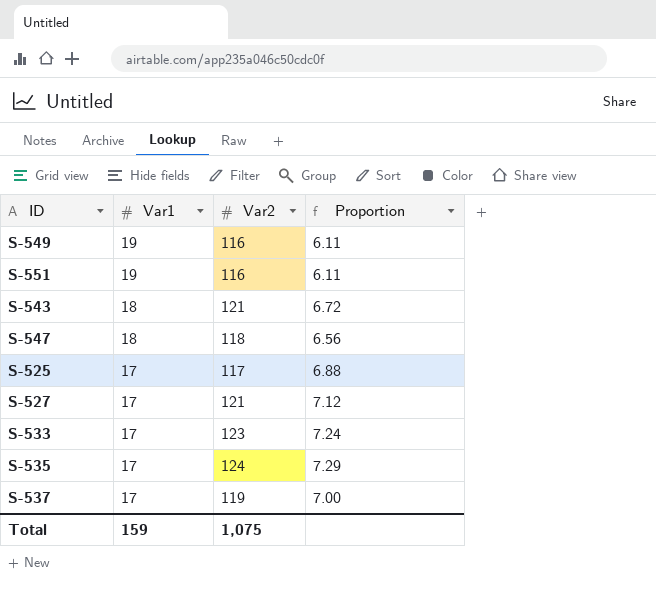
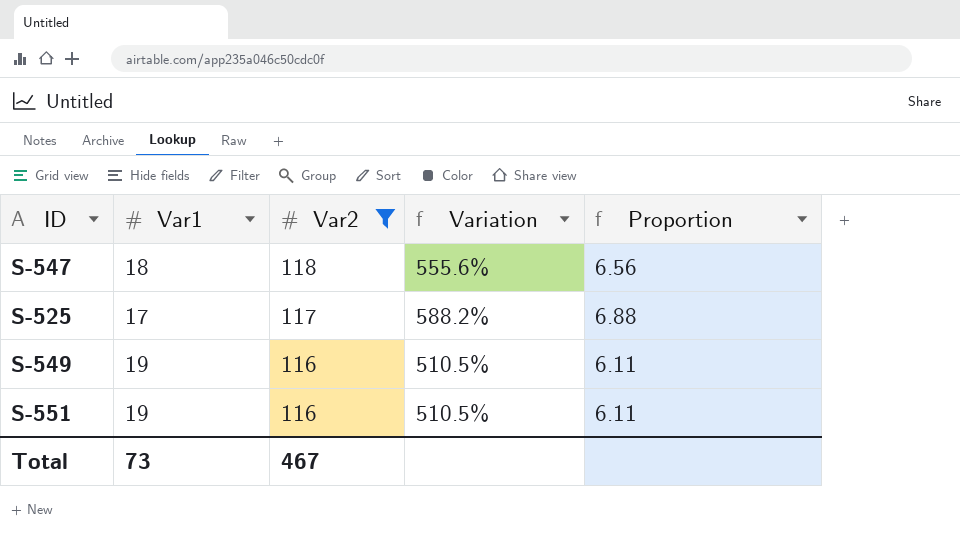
filter: none -> Var2 <= 118
row order: Var1 descending -> Var2 descending
column Variation | formula: none -> ([Var2] - [Var1]) / [Var1]
Total | Var1: 159 -> 73
Total | Var2: 1,075 -> 467

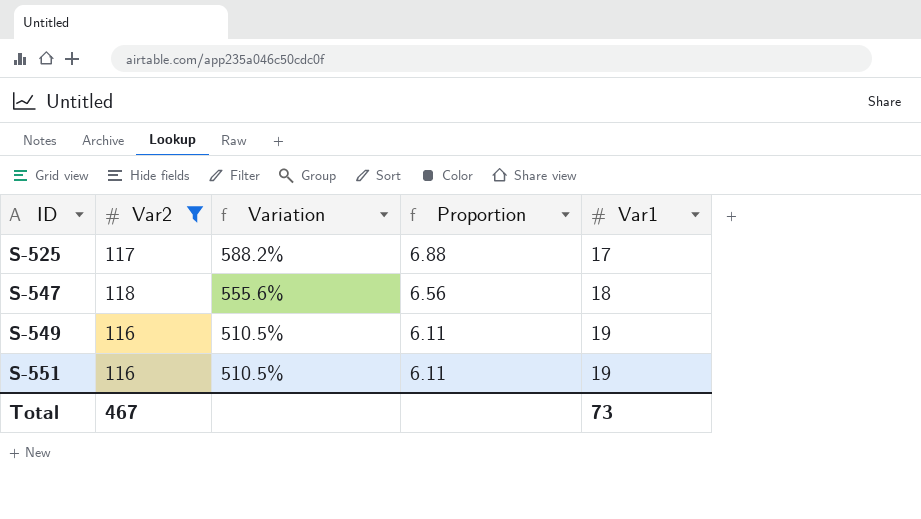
row order: Var2 descending -> ID ascending
column Var1 | position: 2 -> 5

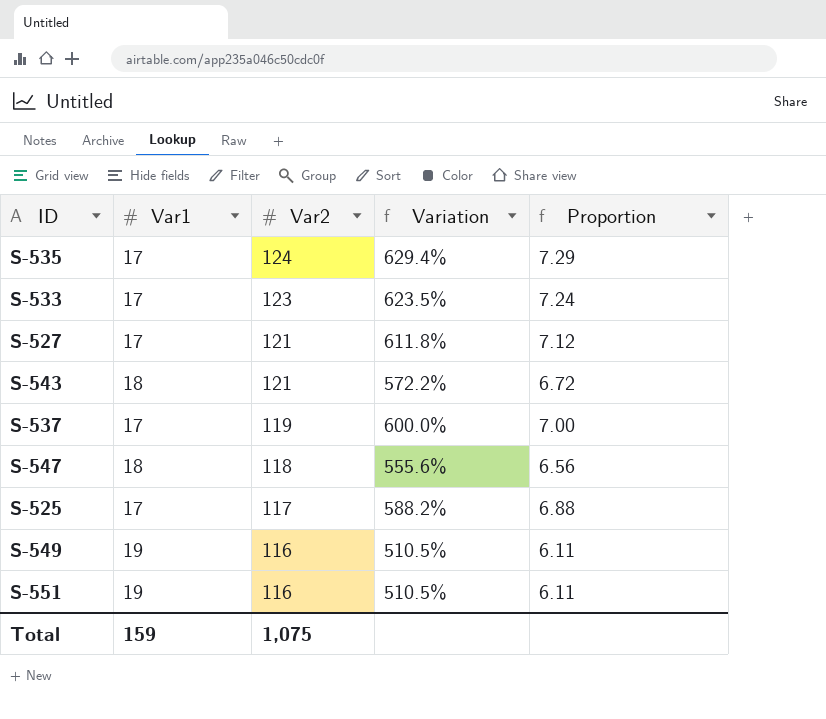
filter: Var2 <= 118 -> none
row order: ID ascending -> Var2 descending
column Var1 | position: 5 -> 2
Total | Var1: 73 -> 159
Total | Var2: 467 -> 1,075

